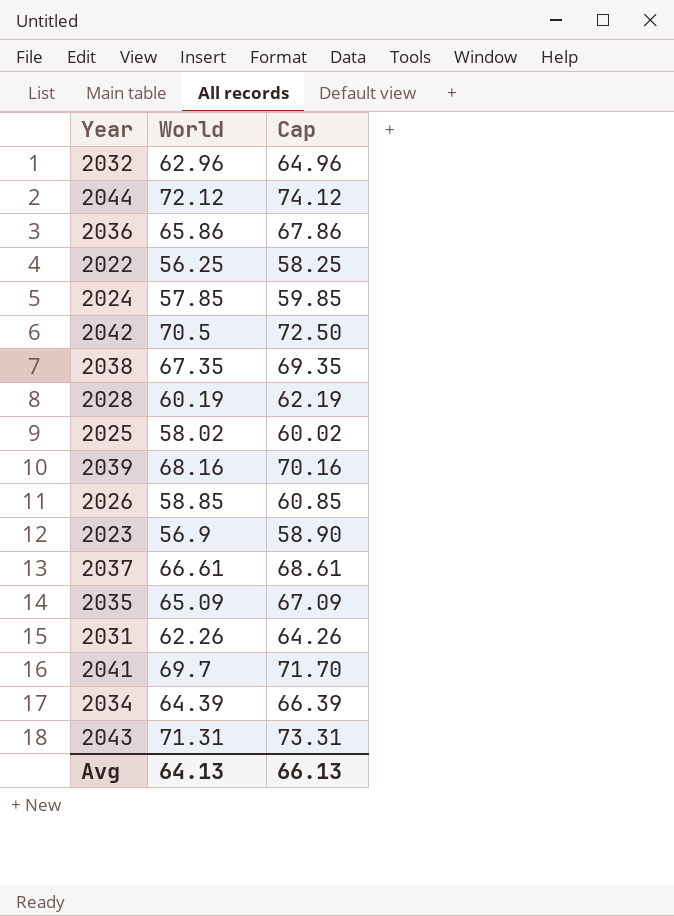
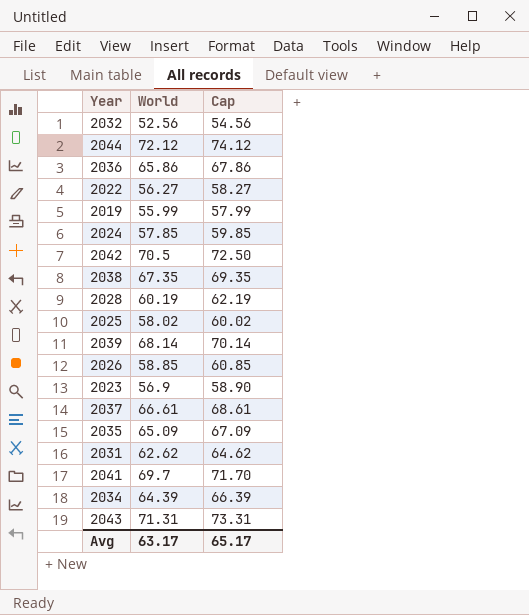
2032 | World: 62.96 -> 52.56
2032 | Cap: 64.96 -> 54.56
2022 | World: 56.25 -> 56.27
2022 | Cap: 58.25 -> 58.27
row 2019: none -> 55.99 | 57.99
2039 | World: 68.16 -> 68.14
2039 | Cap: 70.16 -> 70.14
2031 | World: 62.26 -> 62.62
2031 | Cap: 64.26 -> 64.62
Avg | World: 64.13 -> 63.17
Avg | Cap: 66.13 -> 65.17

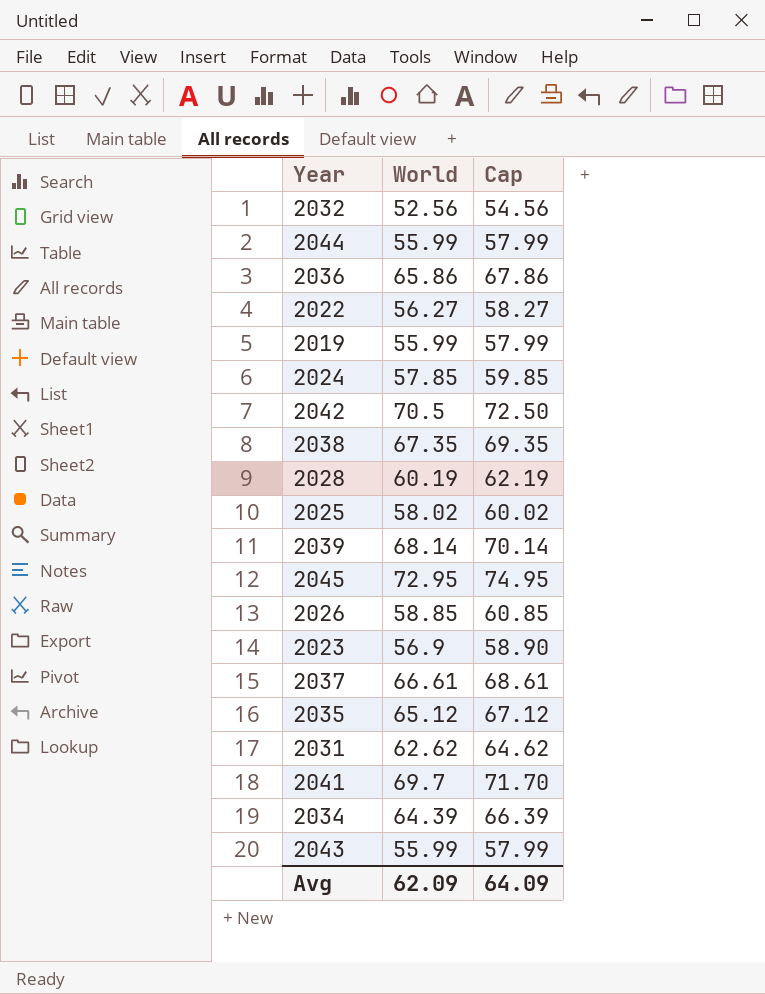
2044 | World: 72.12 -> 55.99
2044 | Cap: 74.12 -> 57.99
row 2045: none -> 72.95 | 74.95
2035 | World: 65.09 -> 65.12
2035 | Cap: 67.09 -> 67.12
2043 | World: 71.31 -> 55.99
2043 | Cap: 73.31 -> 57.99
Avg | World: 63.17 -> 62.09
Avg | Cap: 65.17 -> 64.09

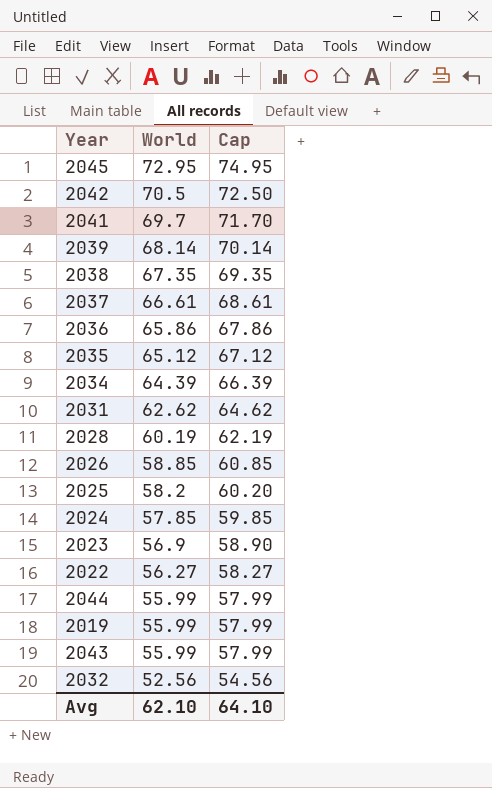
row order: none -> World descending
2025 | World: 58.02 -> 58.2
2025 | Cap: 60.02 -> 60.20
Avg | World: 62.09 -> 62.10
Avg | Cap: 64.09 -> 64.10

